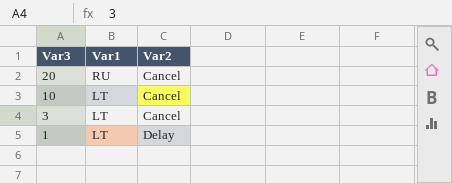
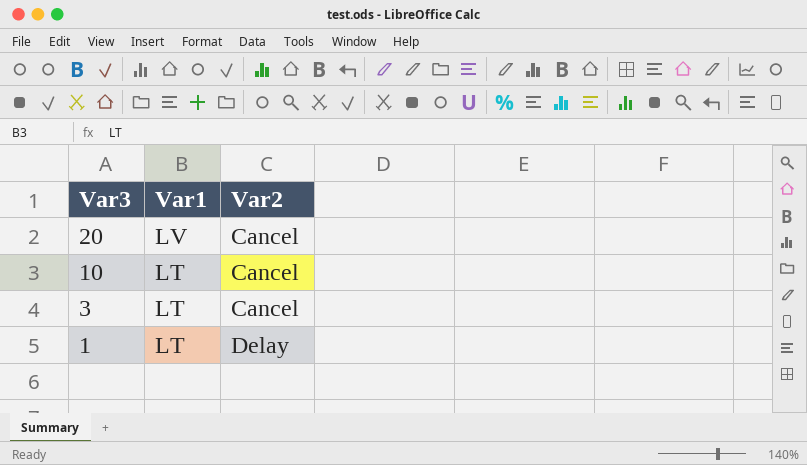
20 | Var1: RU -> LV

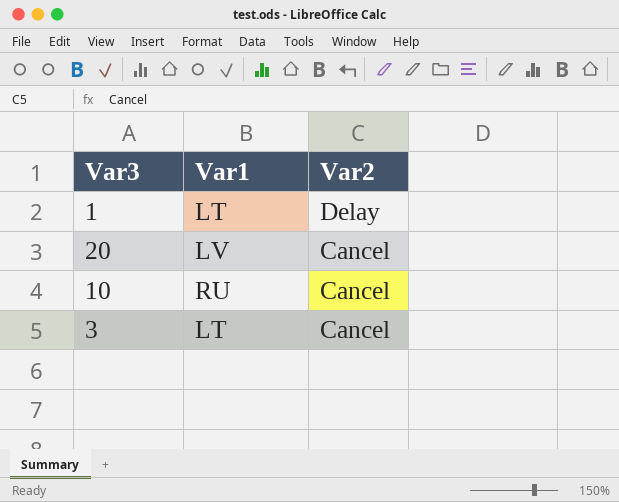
row order: Var3 descending -> Var2 descending
10 | Var1: LT -> RU

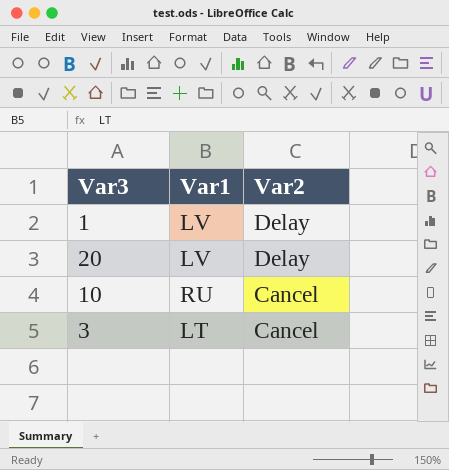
1 | Var1: LT -> LV
20 | Var2: Cancel -> Delay

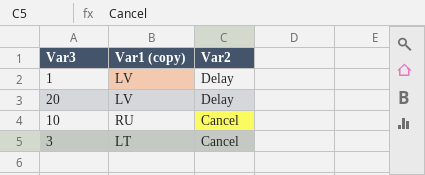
column name: Var1 -> Var1 (copy)

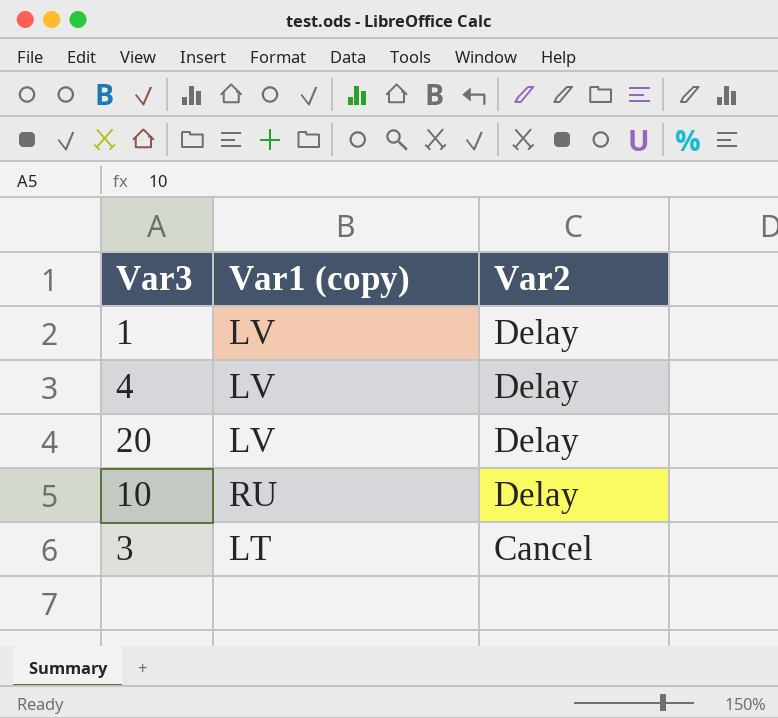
row 4: none -> LV | Delay
10 | Var2: Cancel -> Delay

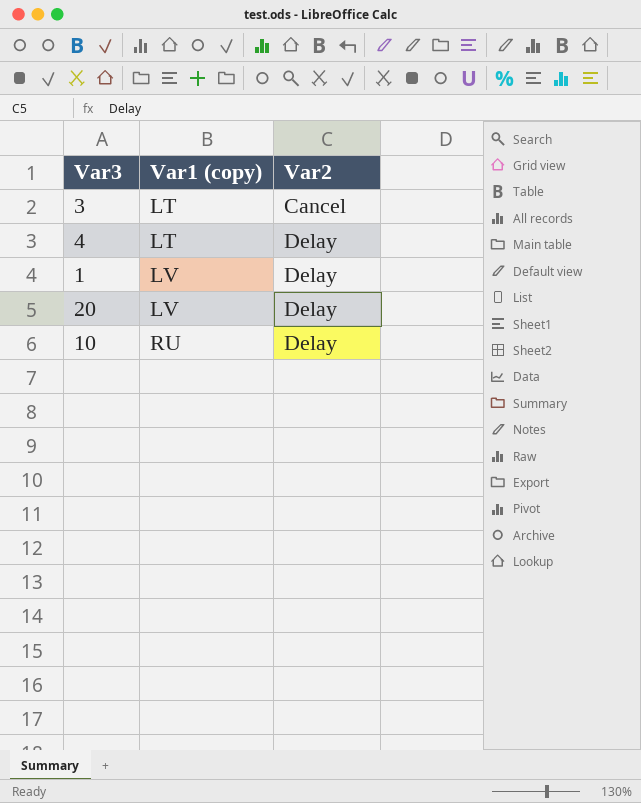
row order: Var2 descending -> Var1 (copy) ascending
4 | Var1 (copy): LV -> LT

